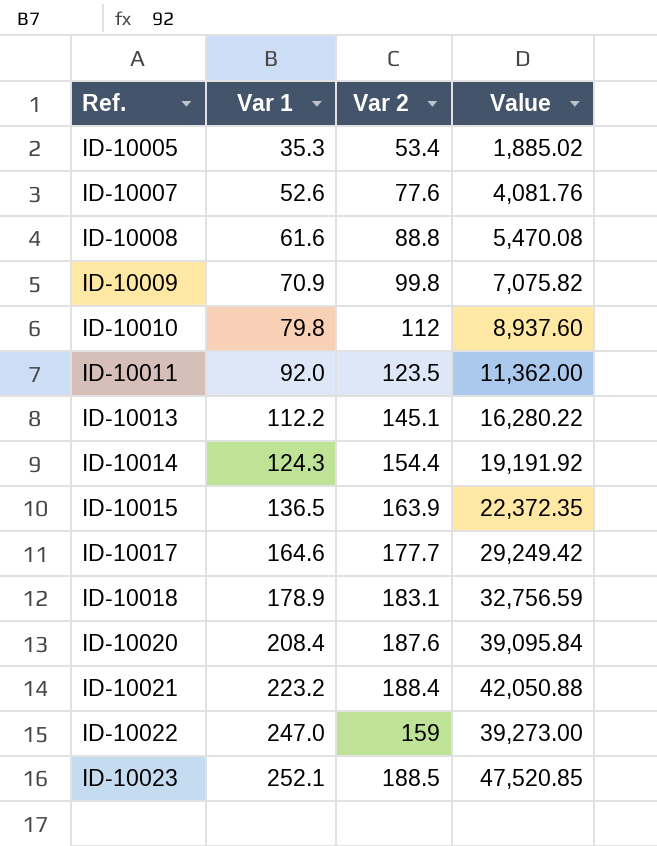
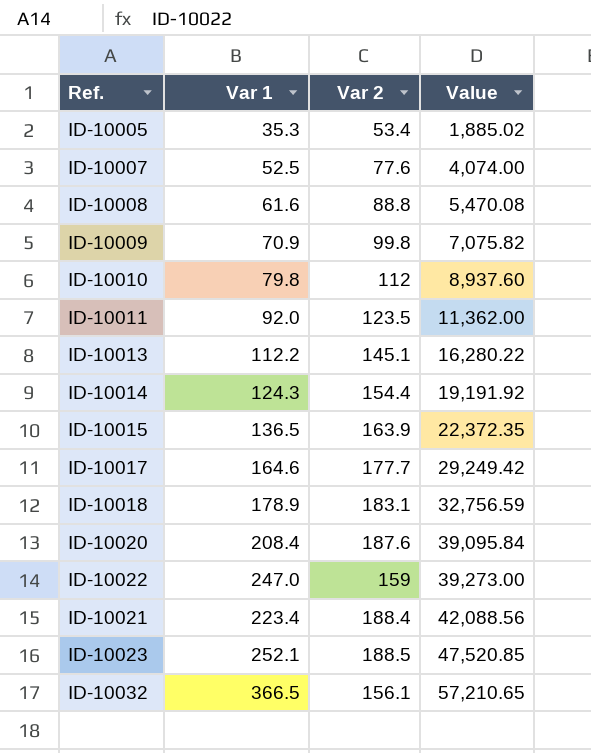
row order: Ref. ascending -> Value ascending
ID-10007 | Var 1: 52.6 -> 52.5
ID-10007 | Value: 4,081.76 -> 4,074.00
ID-10021 | Var 1: 223.2 -> 223.4
ID-10021 | Value: 42,050.88 -> 42,088.56
row ID-10032: none -> 366.5 | 156.1 | 57,210.65

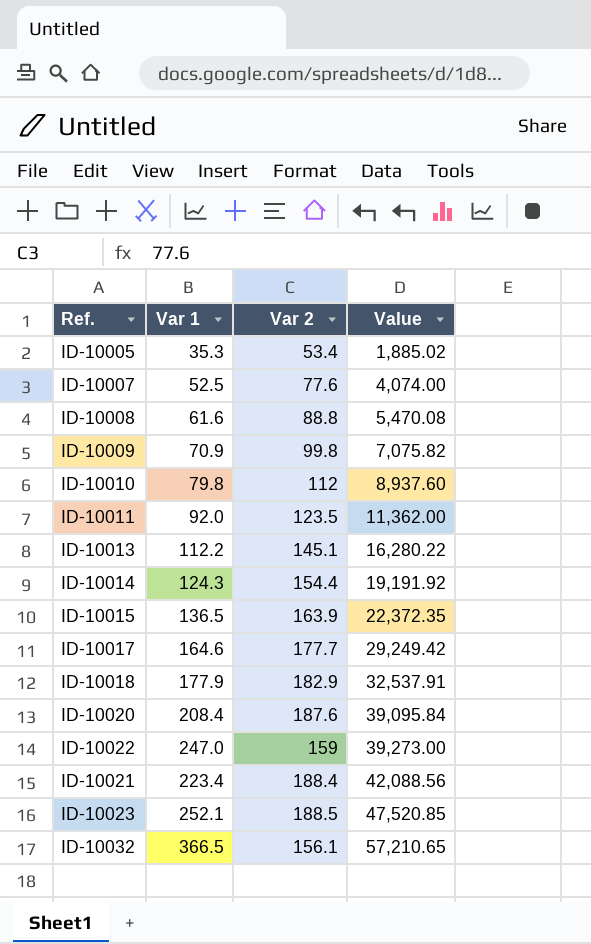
ID-10018 | Var 1: 178.9 -> 177.9
ID-10018 | Var 2: 183.1 -> 182.9
ID-10018 | Value: 32,756.59 -> 32,537.91

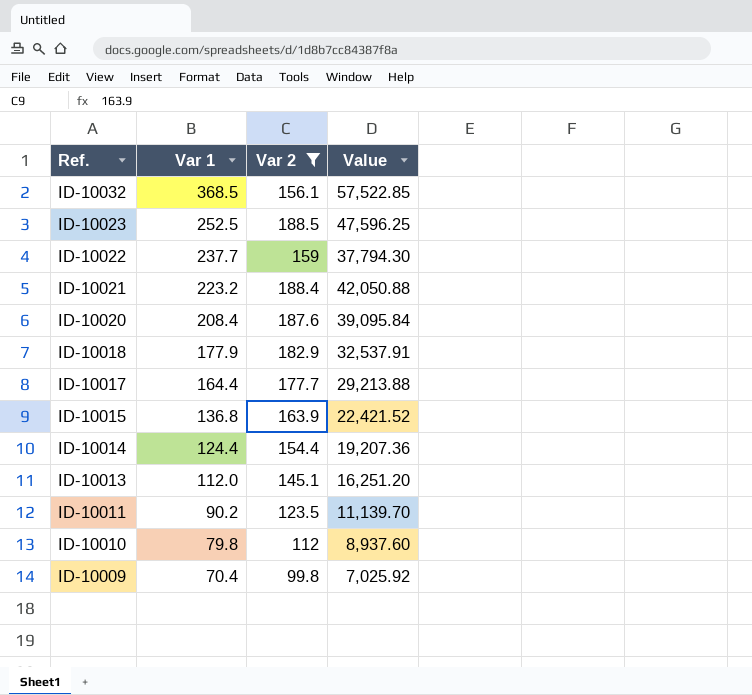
filter: none -> Var 2 >= 99.8
row order: Value ascending -> Ref. descending
ID-10032 | Var 1: 366.5 -> 368.5
ID-10032 | Value: 57,210.65 -> 57,522.85
ID-10023 | Var 1: 252.1 -> 252.5
ID-10023 | Value: 47,520.85 -> 47,596.25
ID-10022 | Var 1: 247.0 -> 237.7
ID-10022 | Value: 39,273.00 -> 37,794.30
ID-10021 | Var 1: 223.4 -> 223.2
ID-10021 | Value: 42,088.56 -> 42,050.88
ID-10017 | Var 1: 164.6 -> 164.4
ID-10017 | Value: 29,249.42 -> 29,213.88
ID-10015 | Var 1: 136.5 -> 136.8
ID-10015 | Value: 22,372.35 -> 22,421.52
ID-10014 | Var 1: 124.3 -> 124.4
ID-10014 | Value: 19,191.92 -> 19,207.36
ID-10013 | Var 1: 112.2 -> 112.0
ID-10013 | Value: 16,280.22 -> 16,251.20
ID-10011 | Var 1: 92.0 -> 90.2
ID-10011 | Value: 11,362.00 -> 11,139.70
ID-10009 | Var 1: 70.9 -> 70.4
ID-10009 | Value: 7,075.82 -> 7,025.92

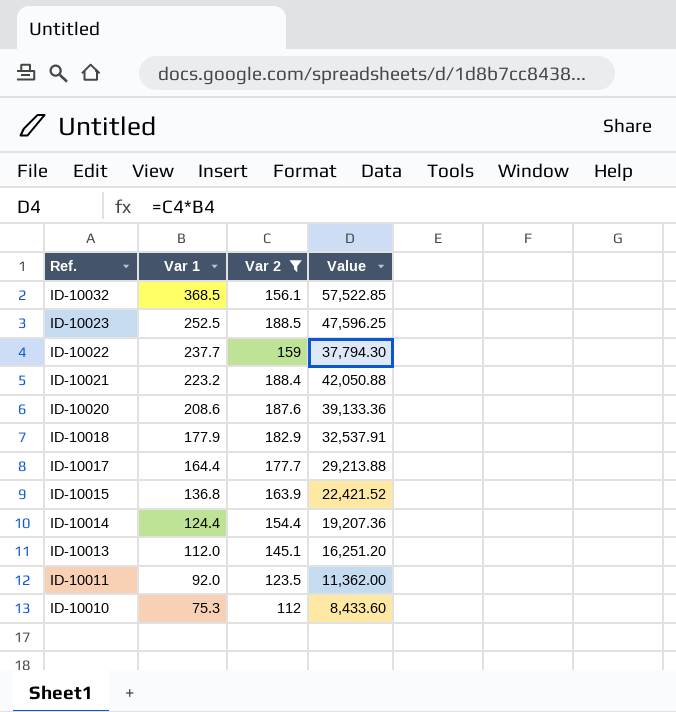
row ID-10009: 70.4 | 99.8 | 7,025.92 -> none
ID-10020 | Var 1: 208.4 -> 208.6
ID-10020 | Value: 39,095.84 -> 39,133.36
ID-10011 | Var 1: 90.2 -> 92.0
ID-10011 | Value: 11,139.70 -> 11,362.00
ID-10010 | Var 1: 79.8 -> 75.3
ID-10010 | Value: 8,937.60 -> 8,433.60

